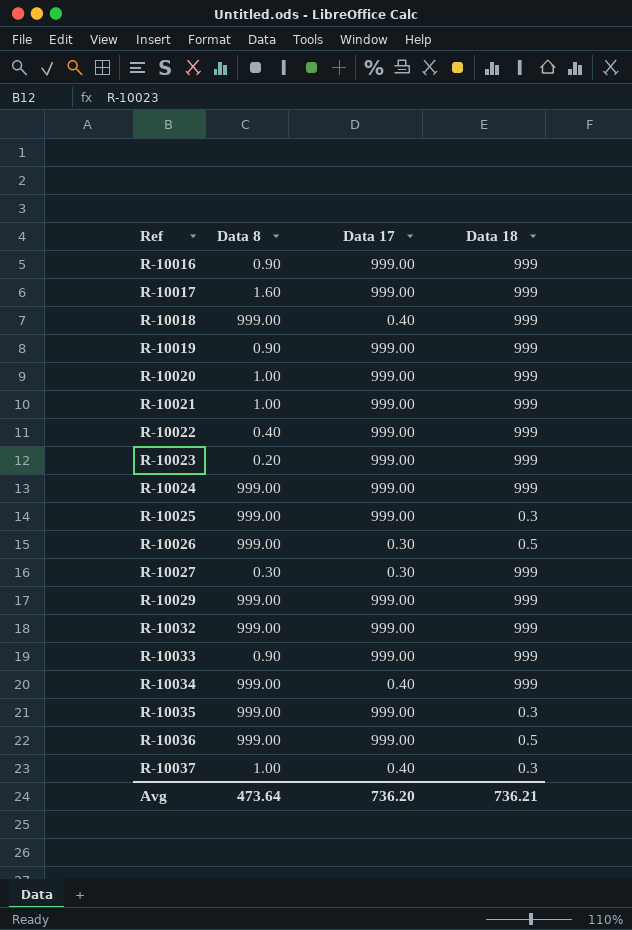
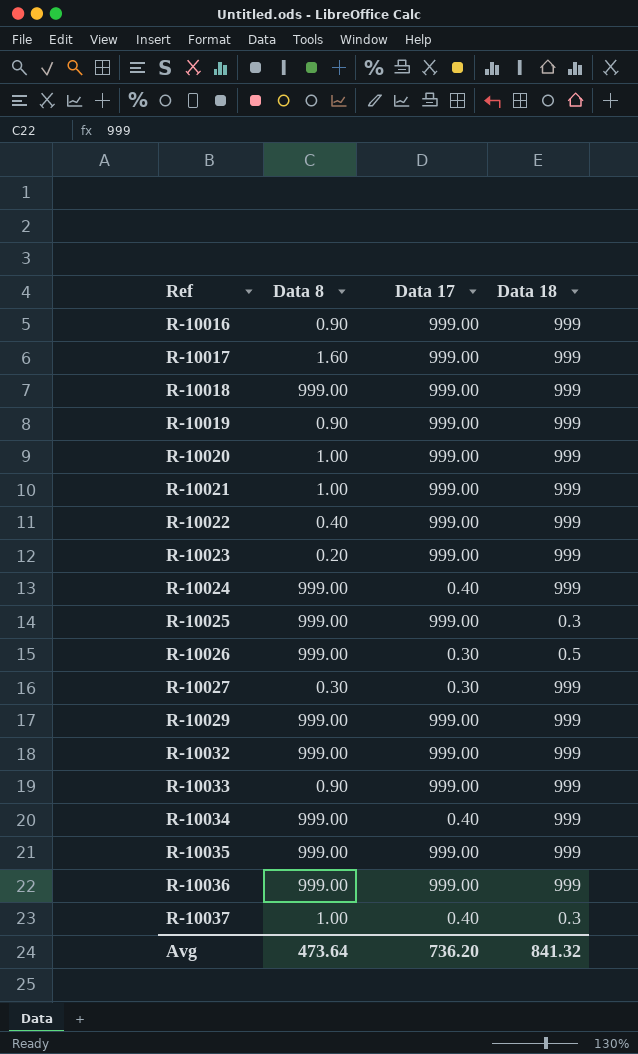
R-10018 | Data 17: 0.40 -> 999.00
R-10024 | Data 17: 999.00 -> 0.40
R-10035 | Data 18: 0.3 -> 999
R-10036 | Data 18: 0.5 -> 999
Avg | Data 18: 736.21 -> 841.32

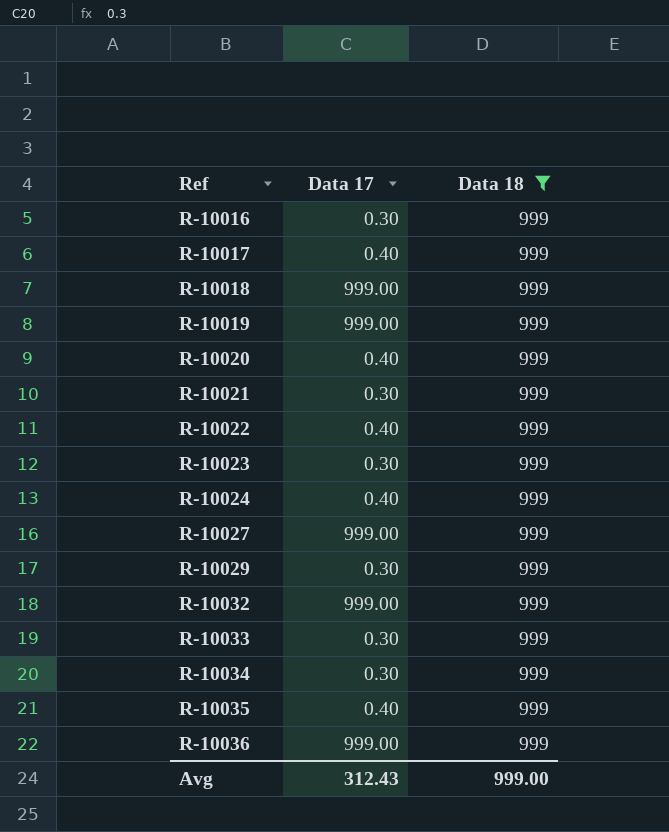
filter: none -> Data 18 = 999
column Data 8 | position: 2 -> none
R-10016 | Data 17: 999.00 -> 0.30
R-10017 | Data 17: 999.00 -> 0.40
R-10020 | Data 17: 999.00 -> 0.40
R-10021 | Data 17: 999.00 -> 0.30
R-10022 | Data 17: 999.00 -> 0.40
R-10023 | Data 17: 999.00 -> 0.30
R-10027 | Data 17: 0.30 -> 999.00
R-10029 | Data 17: 999.00 -> 0.30
R-10033 | Data 17: 999.00 -> 0.30
R-10034 | Data 17: 0.40 -> 0.30
R-10035 | Data 17: 999.00 -> 0.40
Avg | Data 17: 736.20 -> 312.43
Avg | Data 18: 841.32 -> 999.00

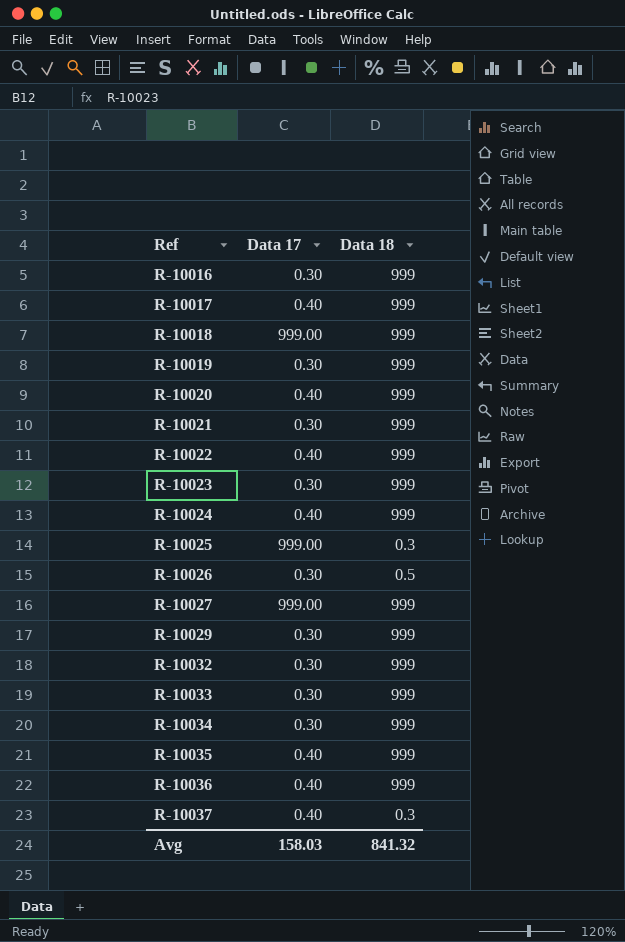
filter: Data 18 = 999 -> none
R-10019 | Data 17: 999.00 -> 0.30
R-10032 | Data 17: 999.00 -> 0.30
R-10036 | Data 17: 999.00 -> 0.40
Avg | Data 17: 312.43 -> 158.03
Avg | Data 18: 999.00 -> 841.32

